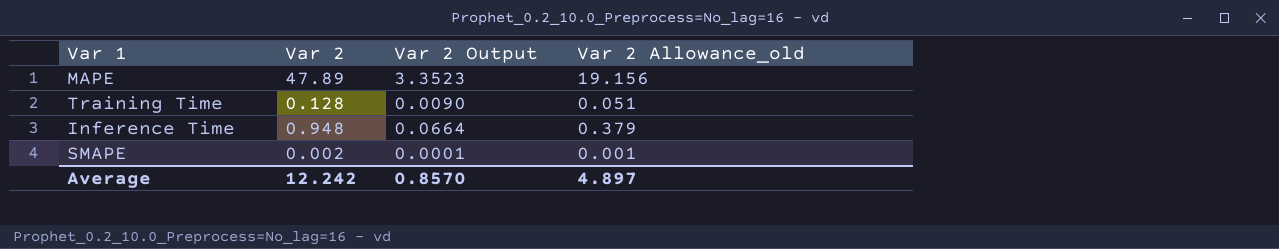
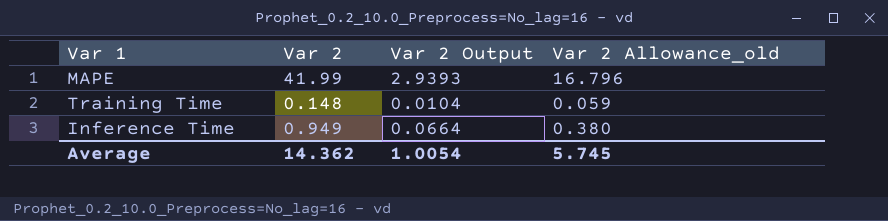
row SMAPE: 0.002 | 0.0001 | 0.001 -> none
MAPE | Var 2: 47.89 -> 41.99
MAPE | Var 2 Output: 3.3523 -> 2.9393
MAPE | Var 2 Allowance_old: 19.156 -> 16.796
Training Time | Var 2: 0.128 -> 0.148
Training Time | Var 2 Output: 0.0090 -> 0.0104
Training Time | Var 2 Allowance_old: 0.051 -> 0.059
Inference Time | Var 2: 0.948 -> 0.949
Inference Time | Var 2 Allowance_old: 0.379 -> 0.380
Average | Var 2: 12.242 -> 14.362
Average | Var 2 Output: 0.8570 -> 1.0054
Average | Var 2 Allowance_old: 4.897 -> 5.745

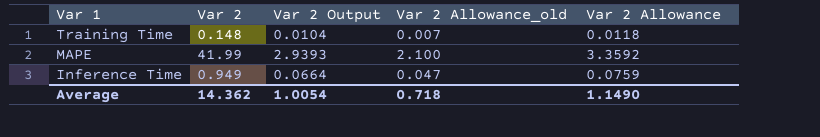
row order: none -> Var 1 descending
column Var 2 Allowance_old | formula: [Var 2] * 0.4 -> [Var 2] * 0.05
column Var 2 Allowance | formula: none -> [Var 2] * 0.08
Average | Var 2 Allowance_old: 5.745 -> 0.718

